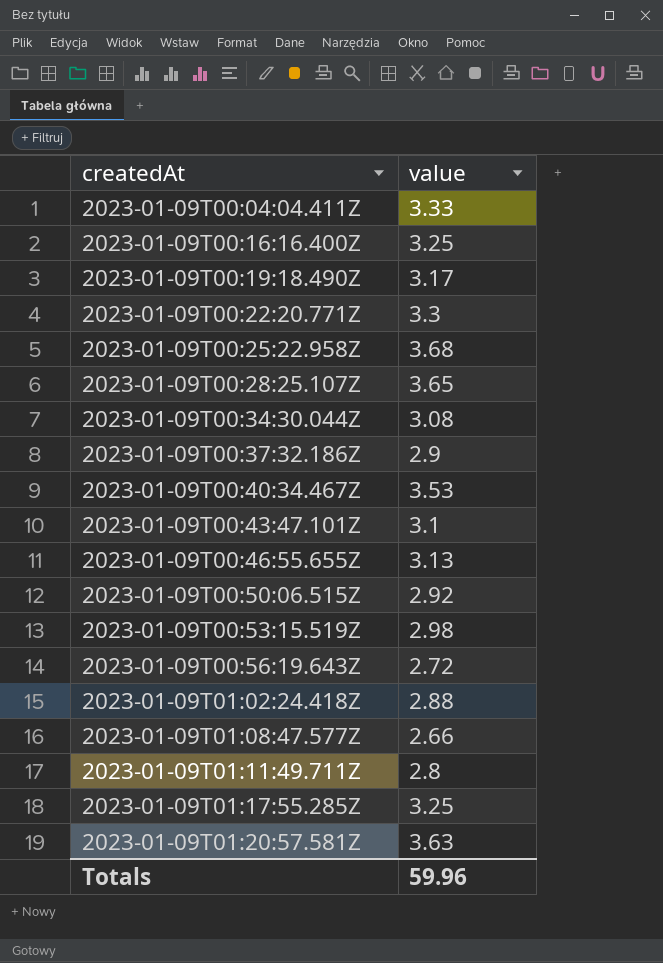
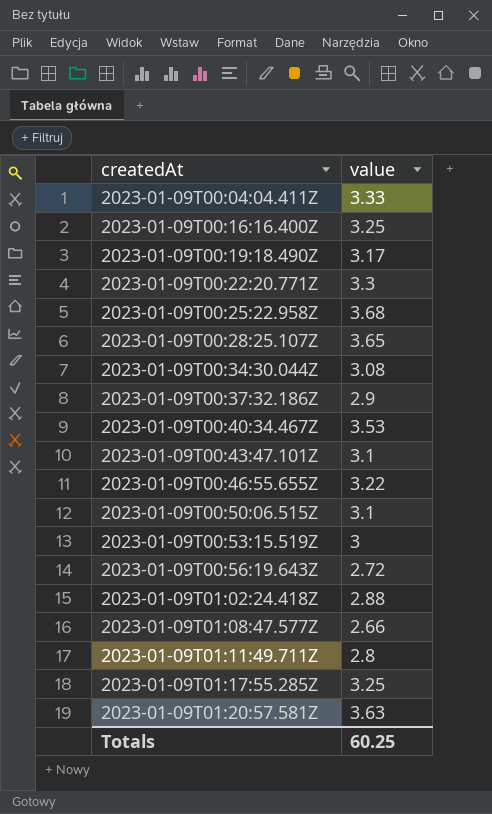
2023-01-09T00:46:55.655Z | value: 3.13 -> 3.22
2023-01-09T00:50:06.515Z | value: 2.92 -> 3.1
2023-01-09T00:53:15.519Z | value: 2.98 -> 3
Totals | value: 59.96 -> 60.25

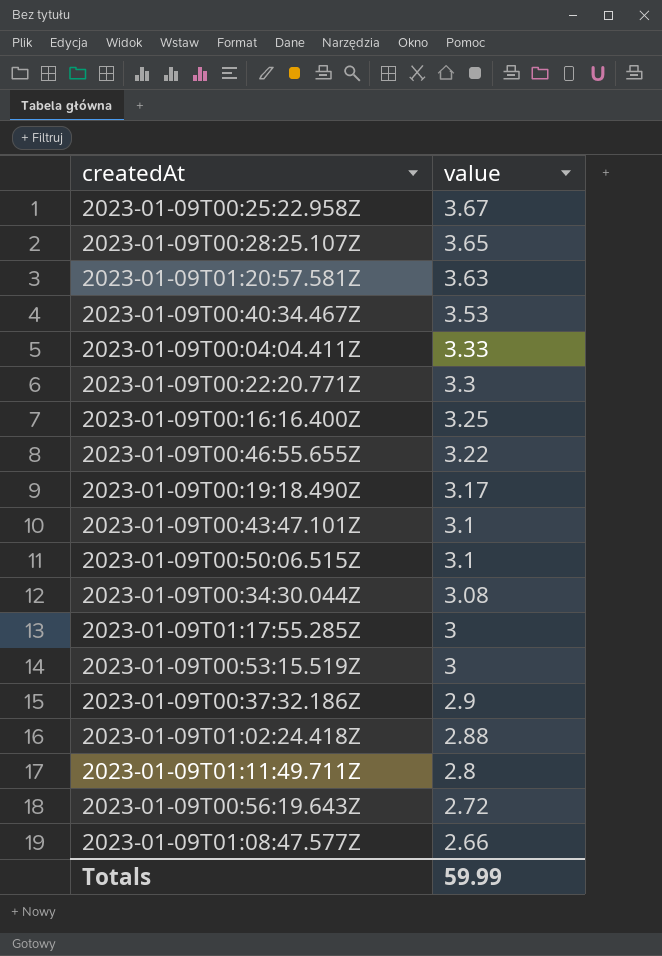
row order: createdAt ascending -> value descending
2023-01-09T00:25:22.958Z | value: 3.68 -> 3.67
2023-01-09T01:17:55.285Z | value: 3.25 -> 3
Totals | value: 60.25 -> 59.99

